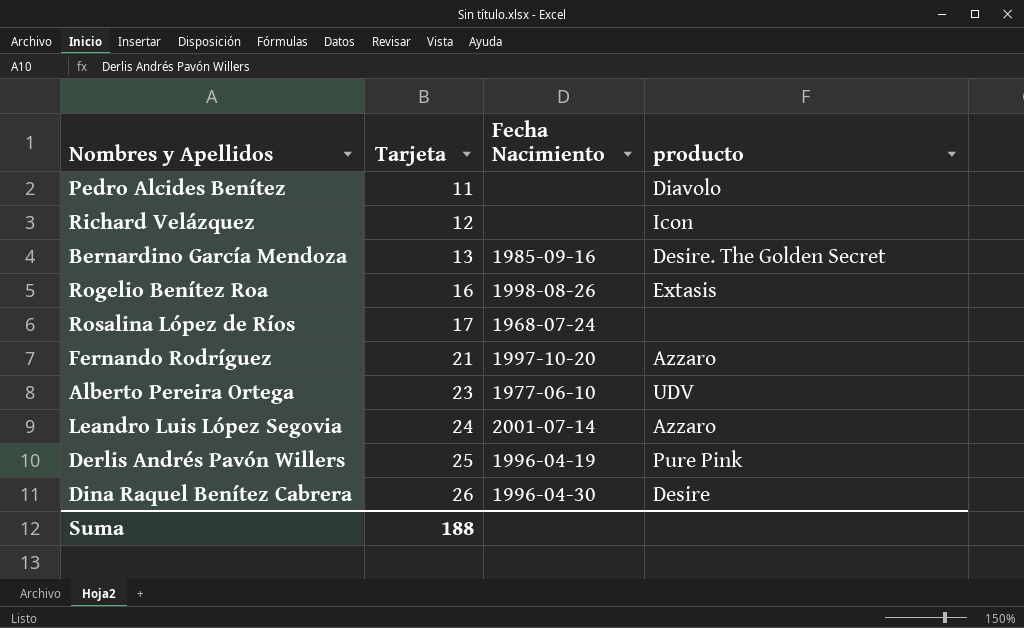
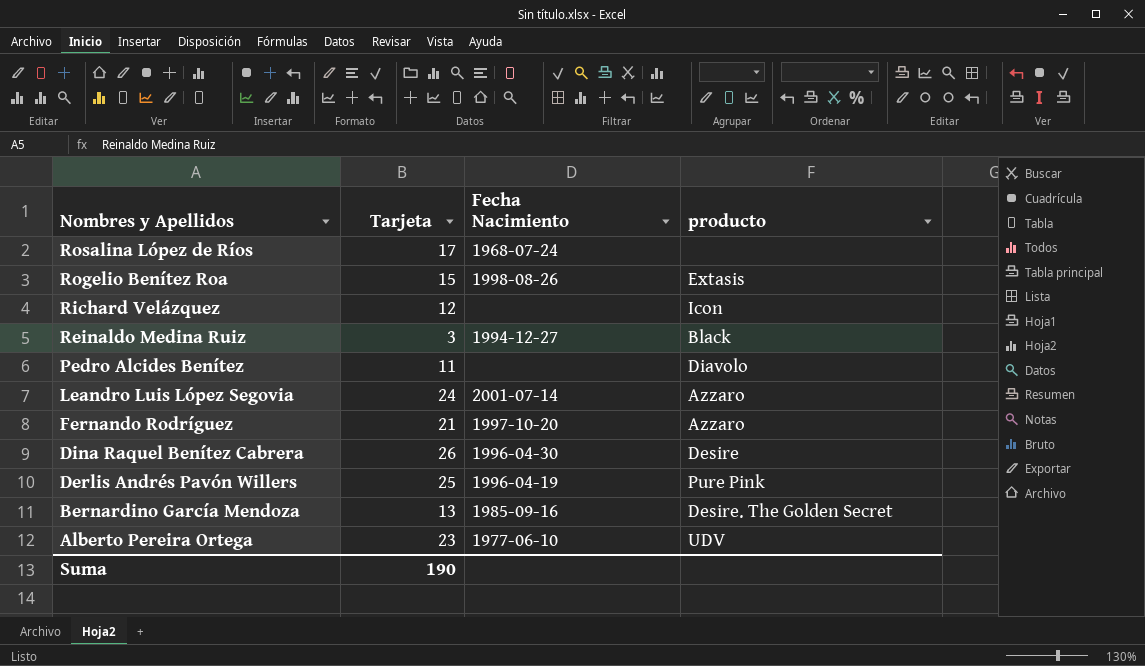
row order: Tarjeta ascending -> Nombres y Apellidos descending
Rogelio Benítez Roa | Tarjeta: 16 -> 15
row Reinaldo Medina Ruiz: none -> 3 | 1994-12-27 | Black
Suma | Tarjeta: 188 -> 190

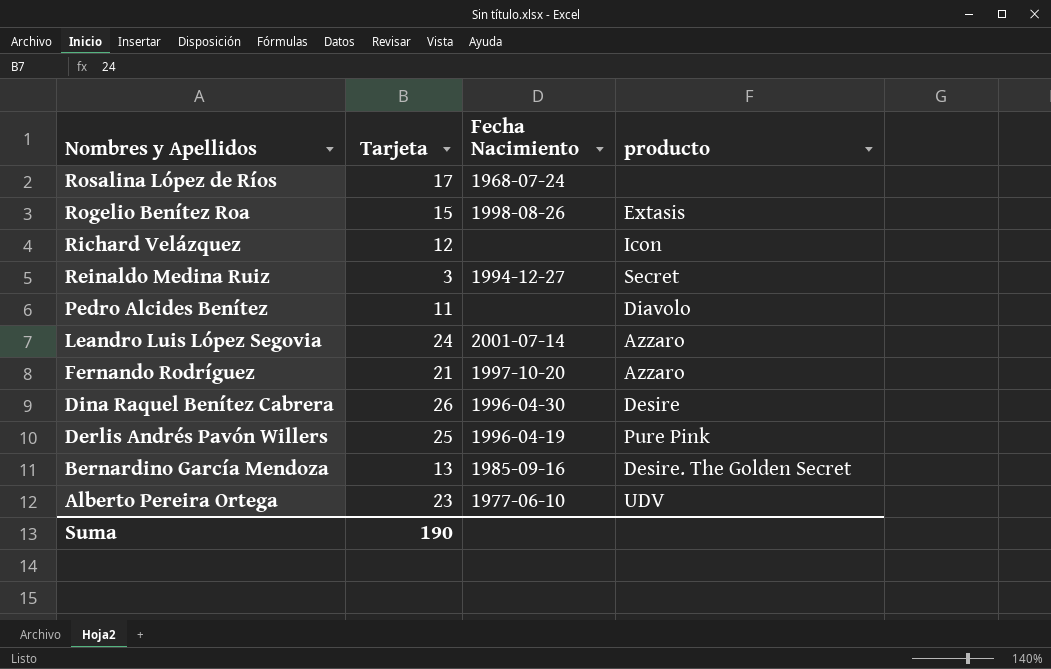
Reinaldo Medina Ruiz | producto: Black -> Secret

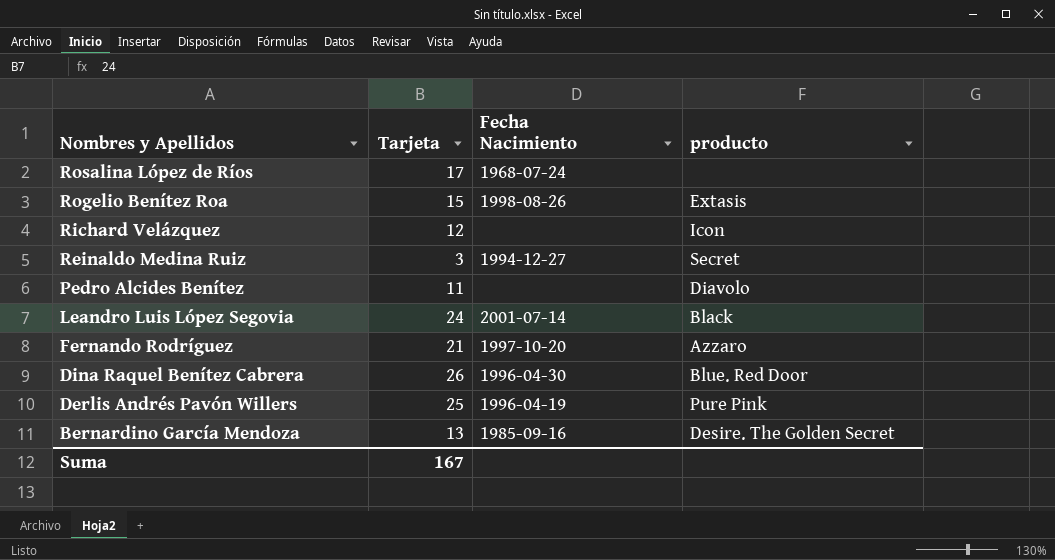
row Alberto Pereira Ortega: 23 | 1977-06-10 | UDV -> none
Leandro Luis López Segovia | producto: Azzaro -> Black
Dina Raquel Benítez Cabrera | producto: Desire -> Blue. Red Door
Suma | Tarjeta: 190 -> 167

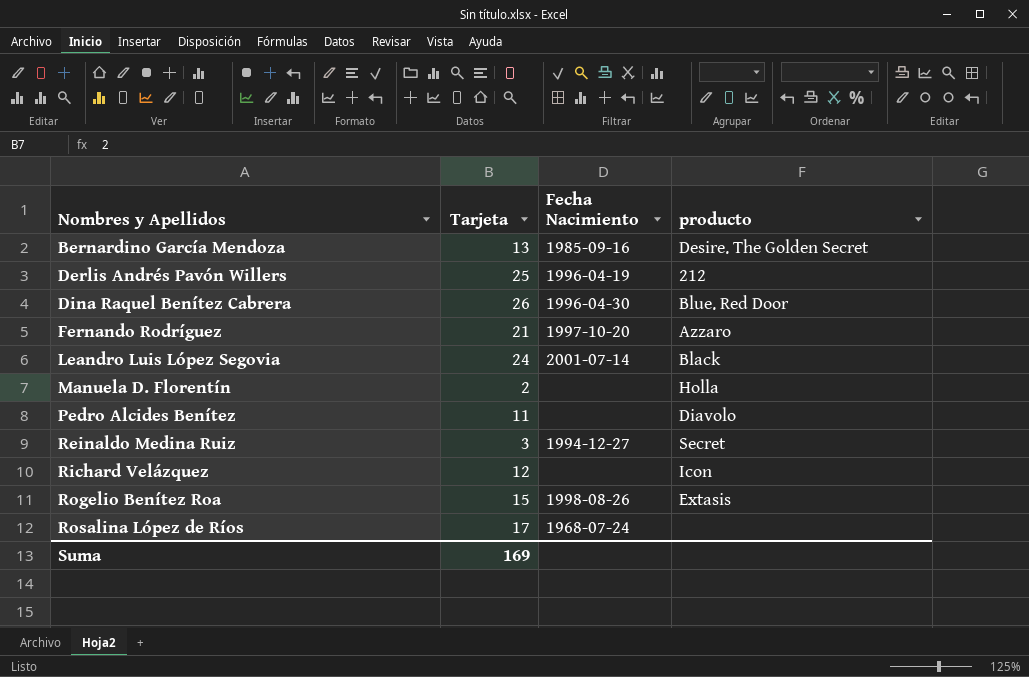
row order: Nombres y Apellidos descending -> Nombres y Apellidos ascending
Derlis Andrés Pavón Willers | producto: Pure Pink -> 212
row Manuela D. Florentín: none -> 2 | none | Holla
Suma | Tarjeta: 167 -> 169

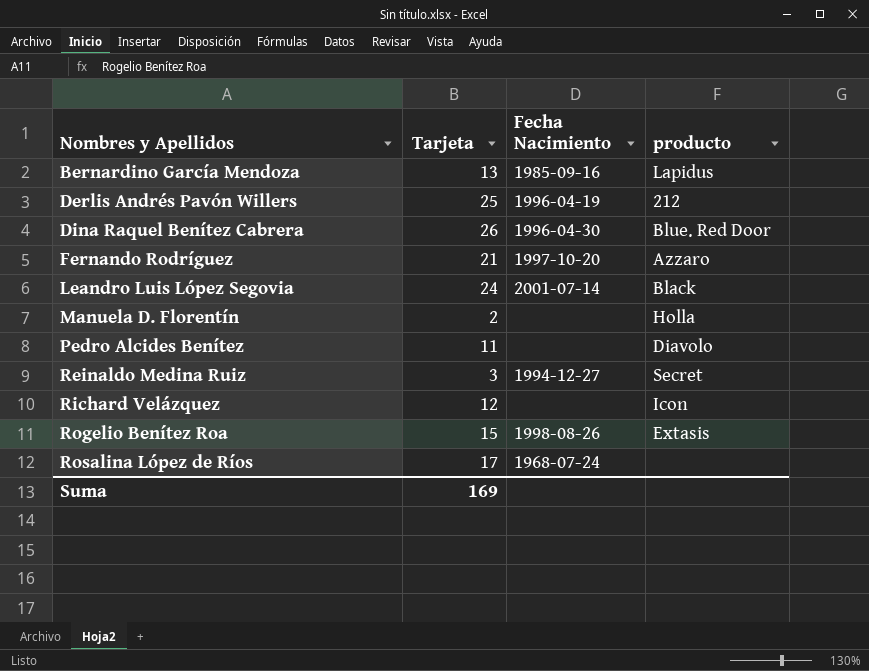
Bernardino García Mendoza | producto: Desire. The Golden Secret -> Lapidus

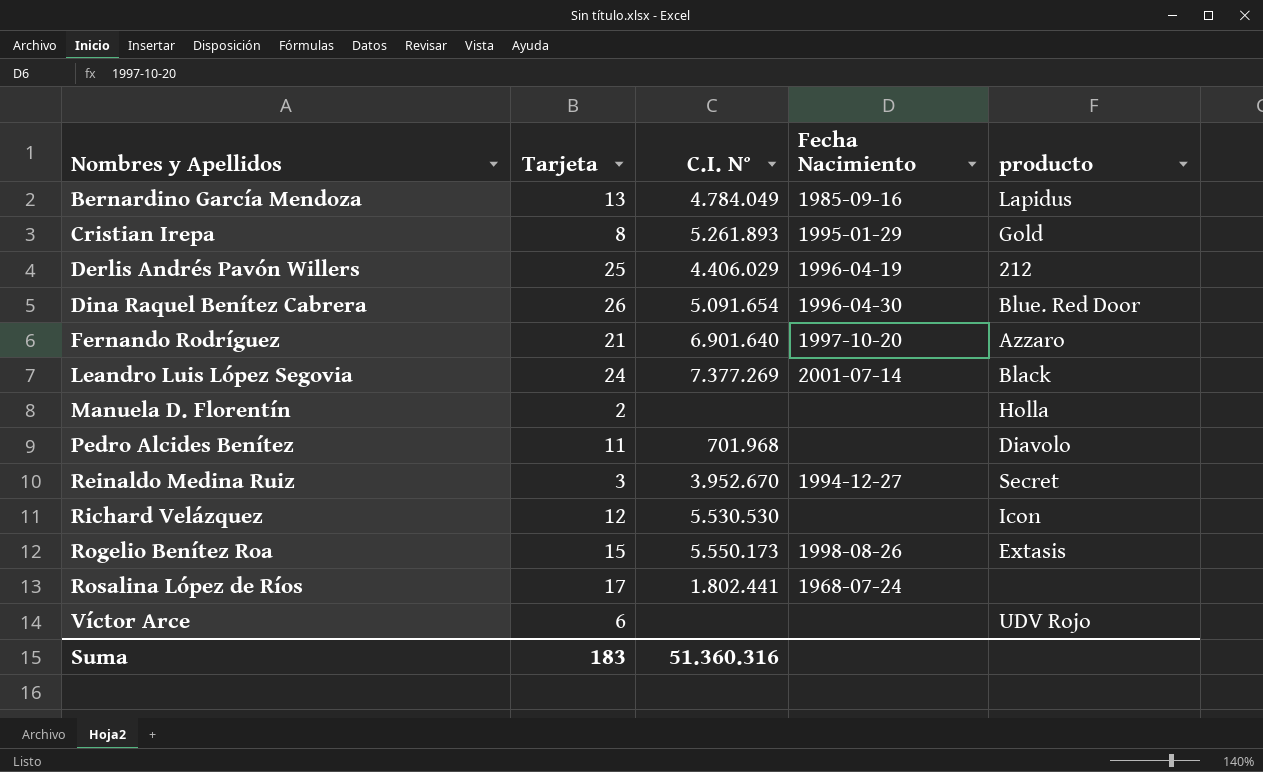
column C.I. N° | position: none -> 3
row Cristian Irepa: none -> 8 | 5.261.893 | 1995-01-29 | Gold
row Víctor Arce: none -> 6 | none | none | UDV Rojo
Suma | Tarjeta: 169 -> 183

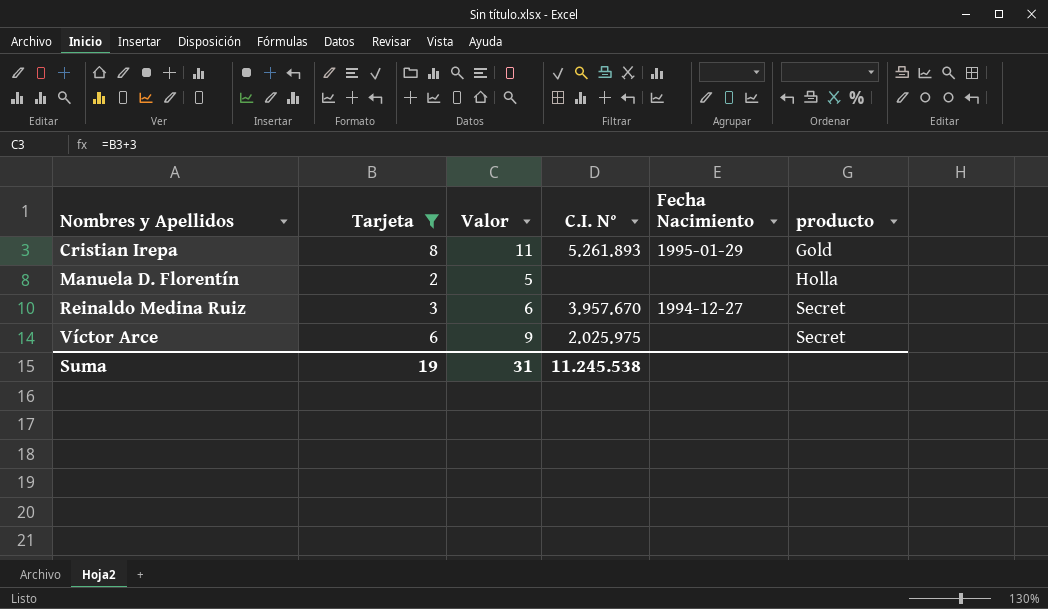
filter: none -> Tarjeta <= 8
column Valor | formula: none -> [Tarjeta] + 3
Reinaldo Medina Ruiz | C.I. N°: 3.952.670 -> 3.957.670
Víctor Arce | C.I. N°: none -> 2.025.975
Víctor Arce | producto: UDV Rojo -> Secret
Suma | Tarjeta: 183 -> 19
Suma | C.I. N°: 51.360.316 -> 11.245.538

